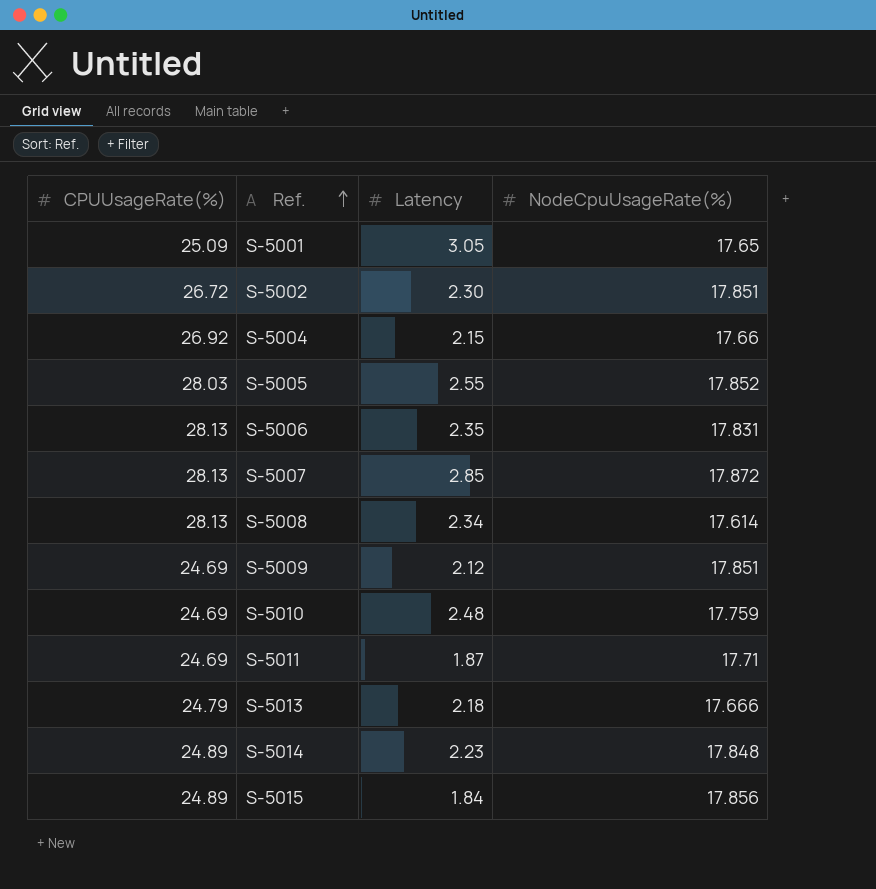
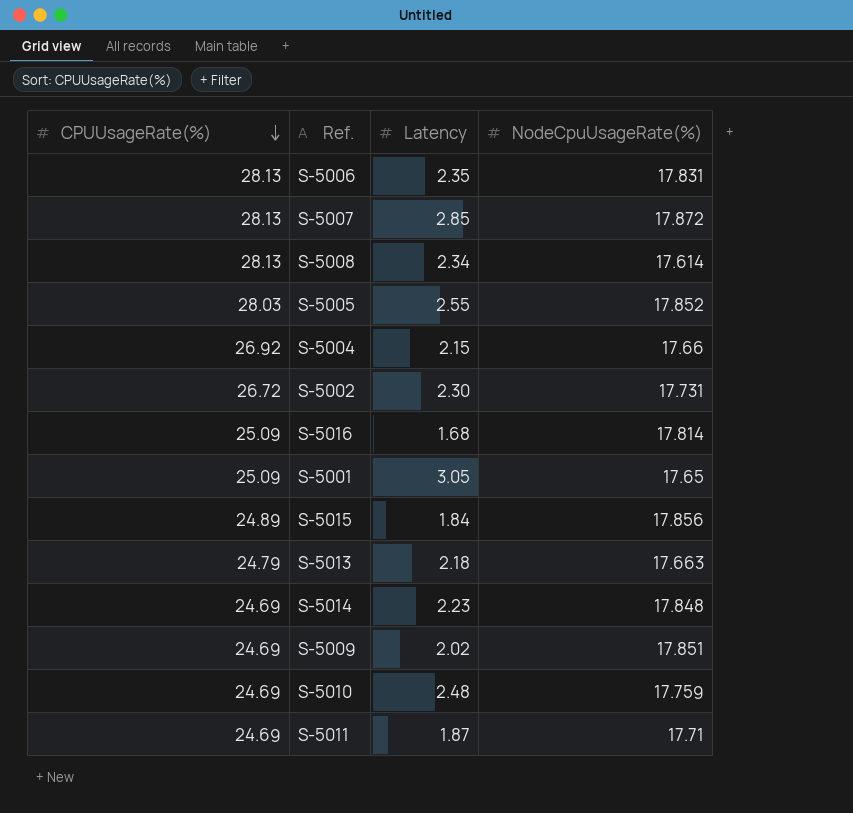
row order: Ref. ascending -> CPUUsageRate(%) descending
S-5002 | NodeCpuUsageRate(%): 17.851 -> 17.731
row S-5016: none -> 25.09 | 1.68 | 17.814
S-5013 | NodeCpuUsageRate(%): 17.666 -> 17.663
S-5014 | CPUUsageRate(%): 24.89 -> 24.69
S-5009 | Latency: 2.12 -> 2.02

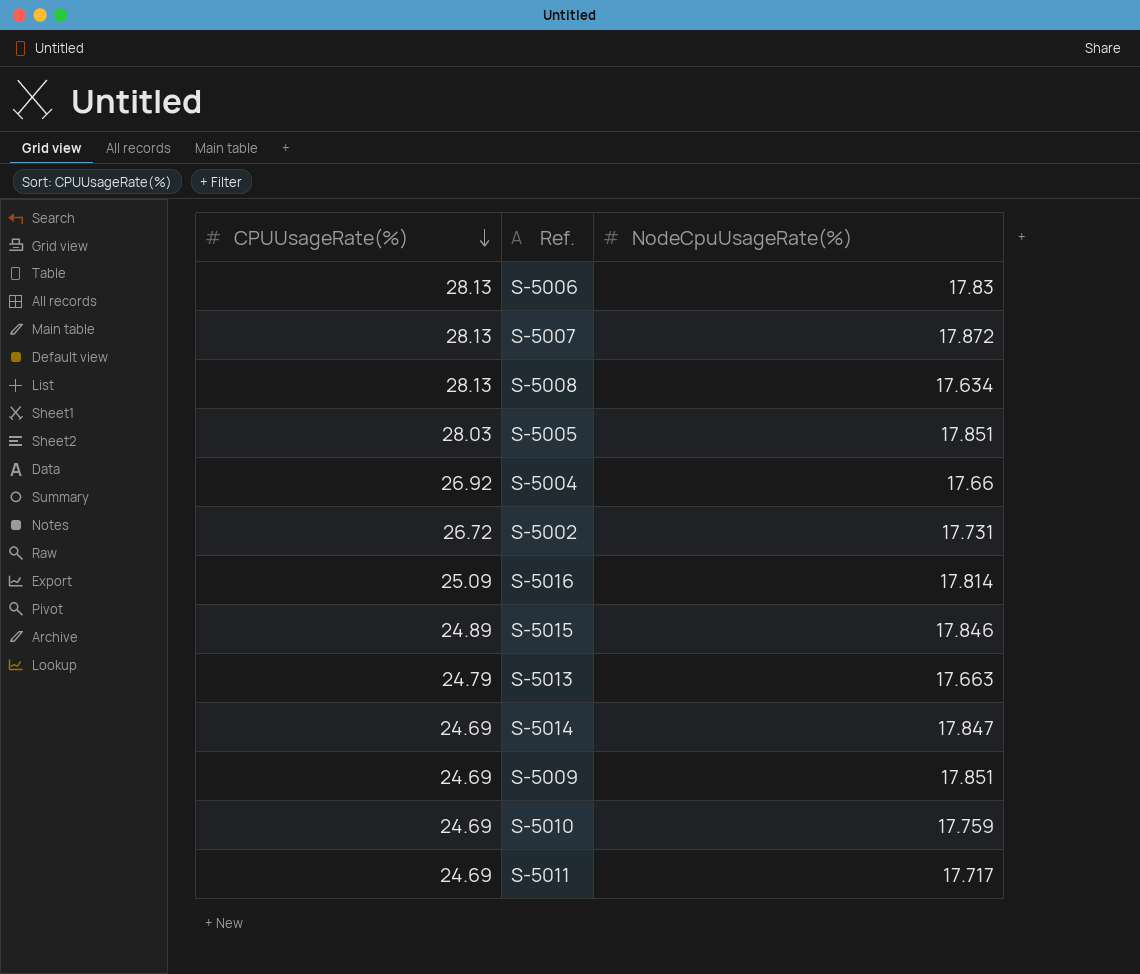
column Latency | position: 3 -> none
row S-5001: 25.09 | 3.05 | 17.65 -> none
S-5006 | NodeCpuUsageRate(%): 17.831 -> 17.83
S-5008 | NodeCpuUsageRate(%): 17.614 -> 17.634
S-5005 | NodeCpuUsageRate(%): 17.852 -> 17.851
S-5015 | NodeCpuUsageRate(%): 17.856 -> 17.846
S-5014 | NodeCpuUsageRate(%): 17.848 -> 17.847
S-5011 | NodeCpuUsageRate(%): 17.71 -> 17.717

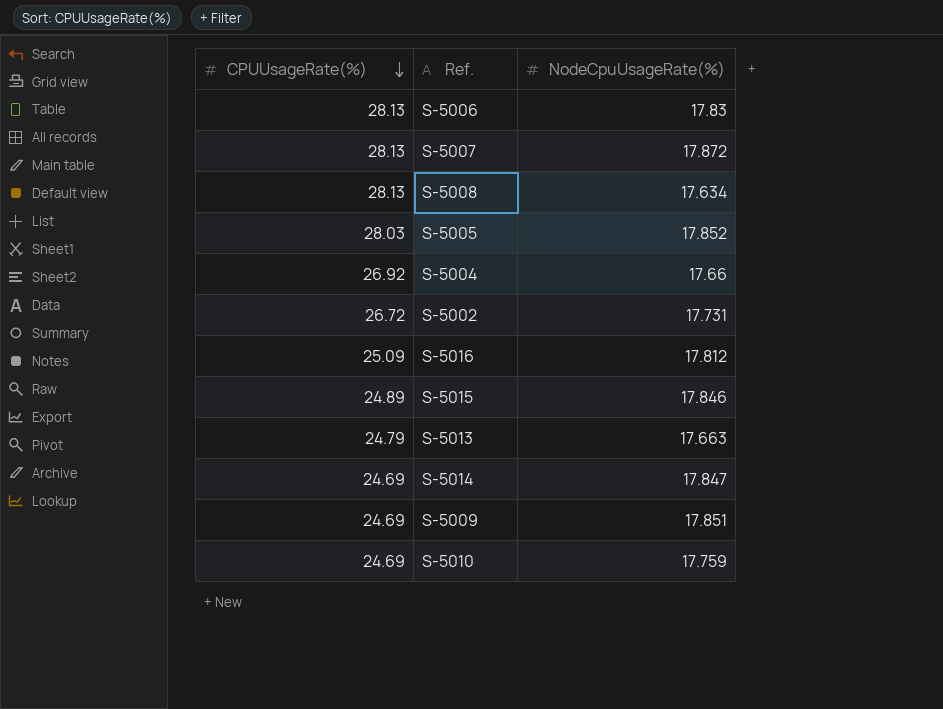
row S-5011: 24.69 | 17.717 -> none
S-5005 | NodeCpuUsageRate(%): 17.851 -> 17.852
S-5016 | NodeCpuUsageRate(%): 17.814 -> 17.812

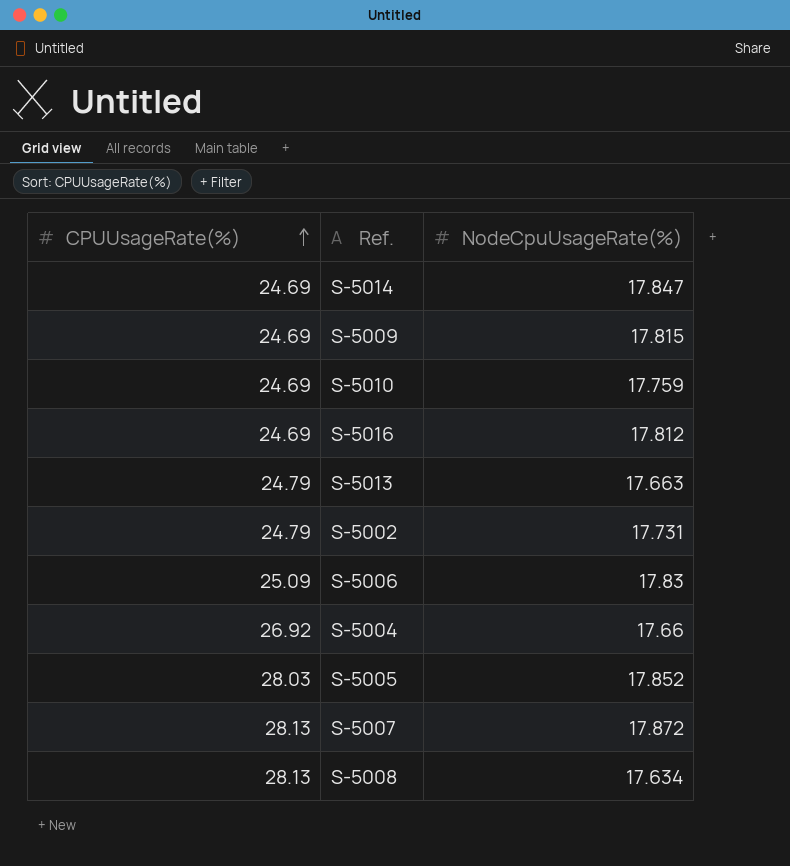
row order: CPUUsageRate(%) descending -> CPUUsageRate(%) ascending
row S-5015: 24.89 | 17.846 -> none
S-5009 | NodeCpuUsageRate(%): 17.851 -> 17.815
S-5016 | CPUUsageRate(%): 25.09 -> 24.69
S-5002 | CPUUsageRate(%): 26.72 -> 24.79
S-5006 | CPUUsageRate(%): 28.13 -> 25.09

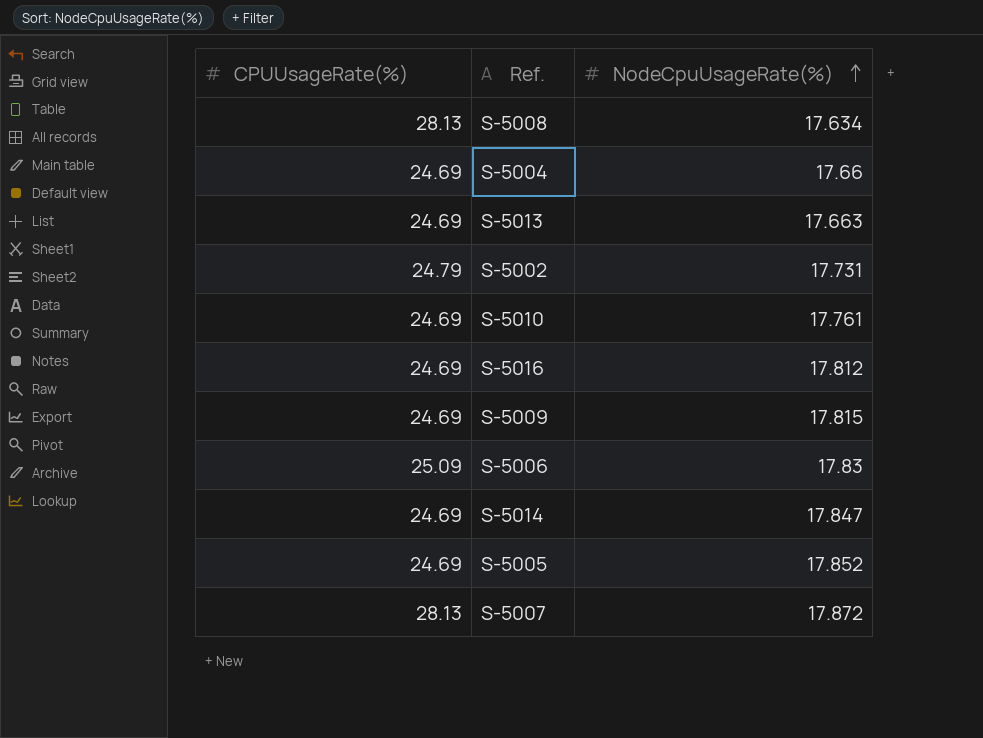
row order: CPUUsageRate(%) ascending -> NodeCpuUsageRate(%) ascending
S-5004 | CPUUsageRate(%): 26.92 -> 24.69
S-5013 | CPUUsageRate(%): 24.79 -> 24.69
S-5010 | NodeCpuUsageRate(%): 17.759 -> 17.761
S-5005 | CPUUsageRate(%): 28.03 -> 24.69

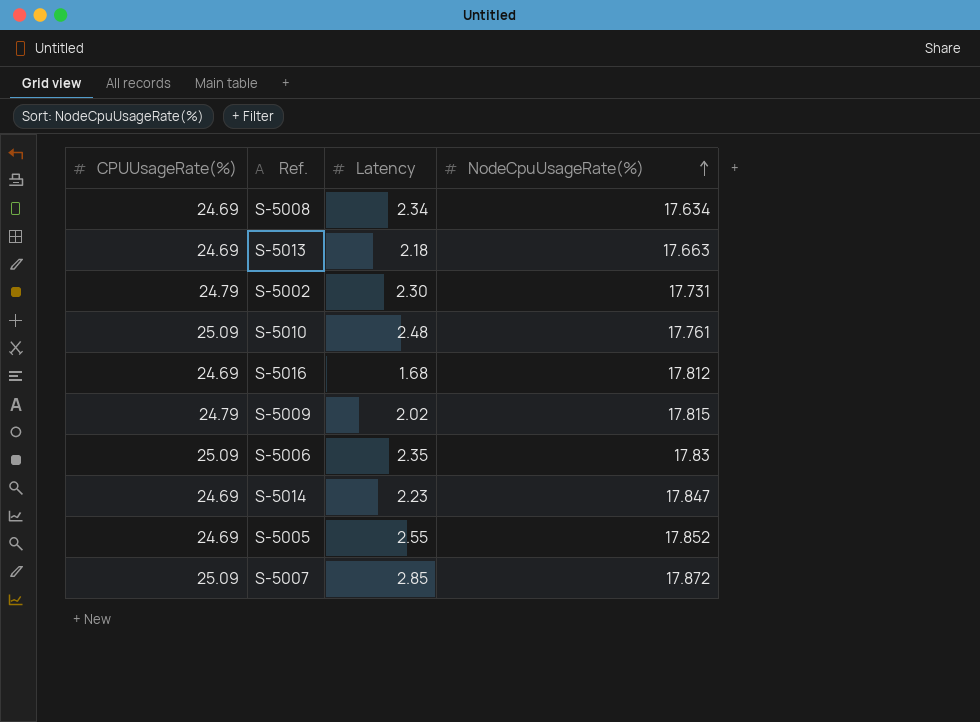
column Latency | position: none -> 3
row S-5004: 24.69 | 17.66 -> none
S-5008 | CPUUsageRate(%): 28.13 -> 24.69
S-5010 | CPUUsageRate(%): 24.69 -> 25.09
S-5009 | CPUUsageRate(%): 24.69 -> 24.79
S-5007 | CPUUsageRate(%): 28.13 -> 25.09

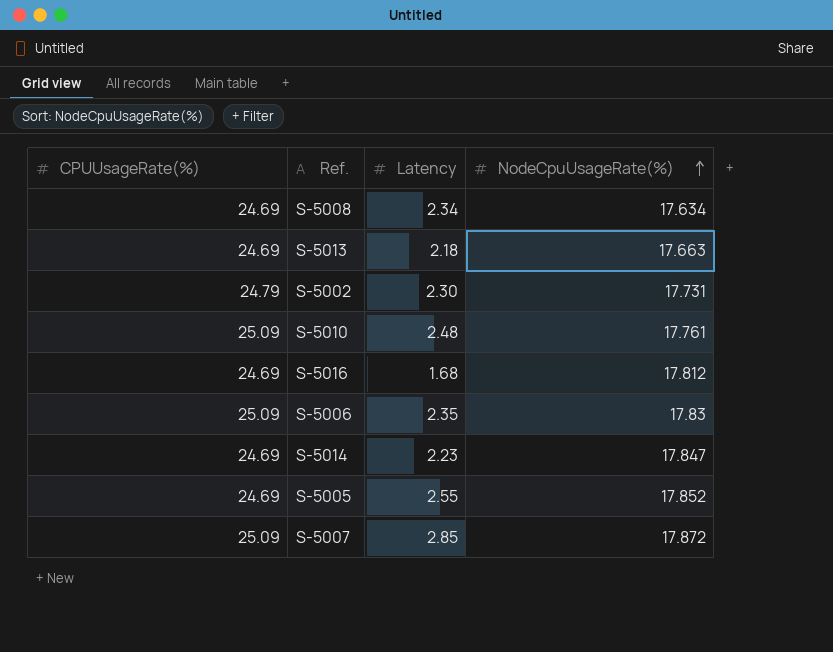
row S-5009: 24.79 | 2.02 | 17.815 -> none

